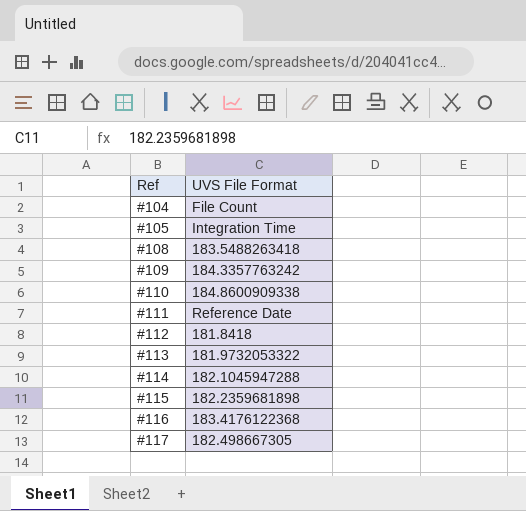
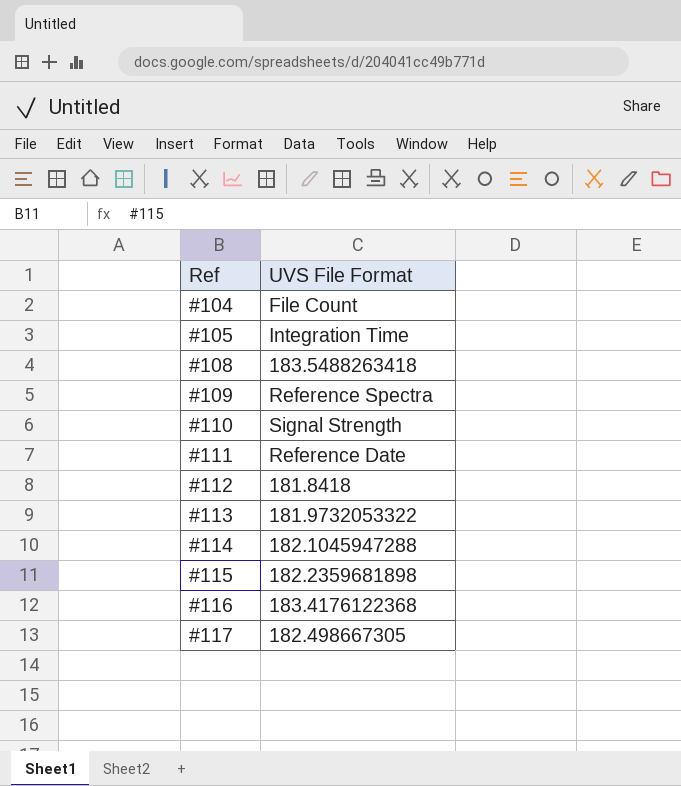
#109 | UVS File Format: 184.3357763242 -> Reference Spectra
#110 | UVS File Format: 184.8600909338 -> Signal Strength

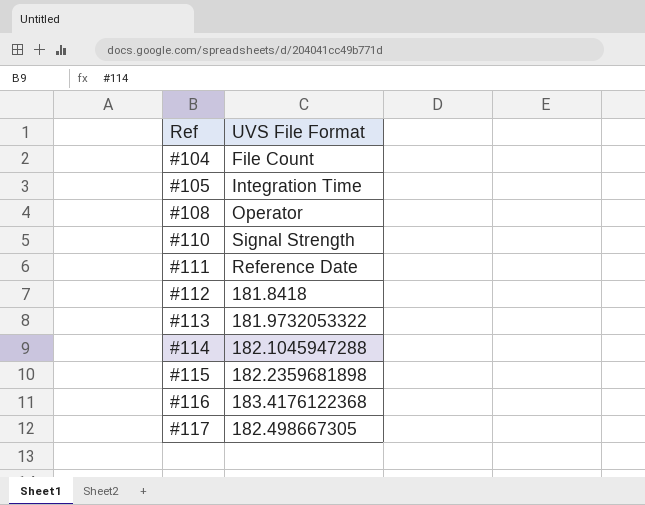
row #109: Reference Spectra -> none
#108 | UVS File Format: 183.5488263418 -> Operator

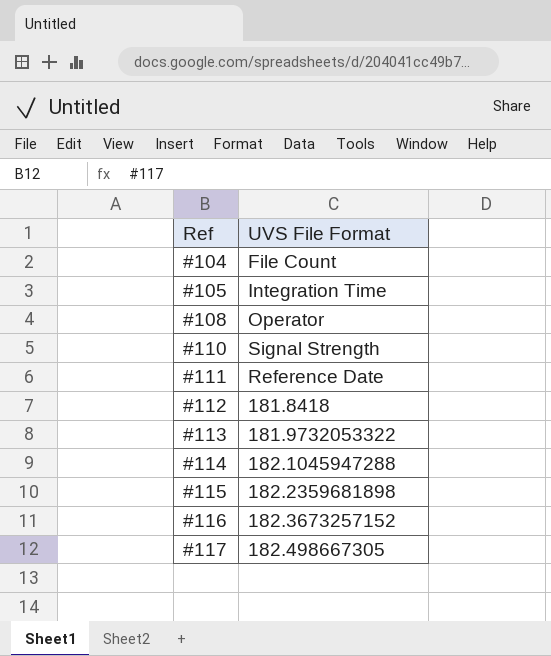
#116 | UVS File Format: 183.4176122368 -> 182.3673257152

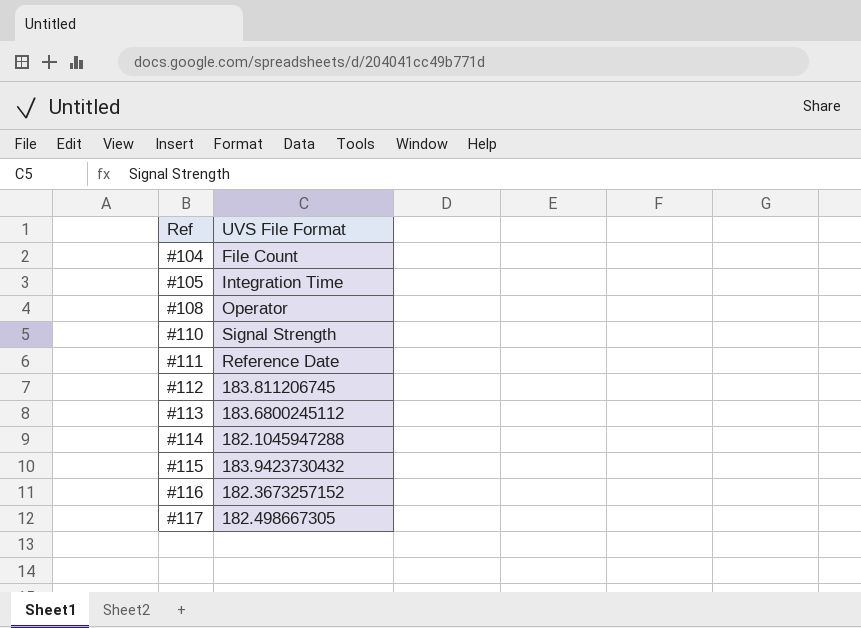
#112 | UVS File Format: 181.8418 -> 183.811206745
#113 | UVS File Format: 181.9732053322 -> 183.6800245112
#115 | UVS File Format: 182.2359681898 -> 183.9423730432

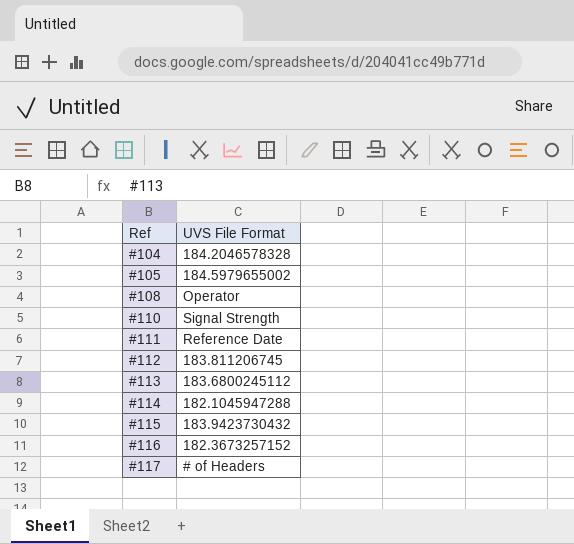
#104 | UVS File Format: File Count -> 184.2046578328
#105 | UVS File Format: Integration Time -> 184.5979655002
#117 | UVS File Format: 182.498667305 -> # of Headers

